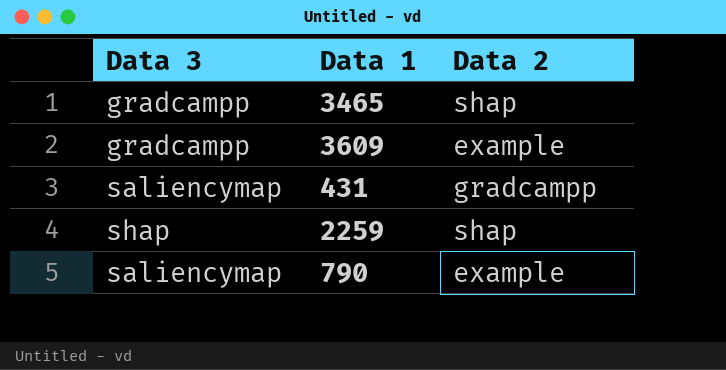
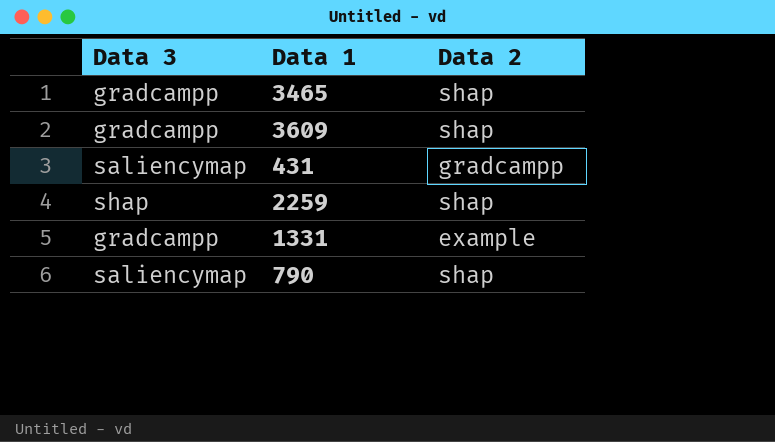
3609 | Data 2: example -> shap
row 1331: none -> gradcampp | example
790 | Data 2: example -> shap

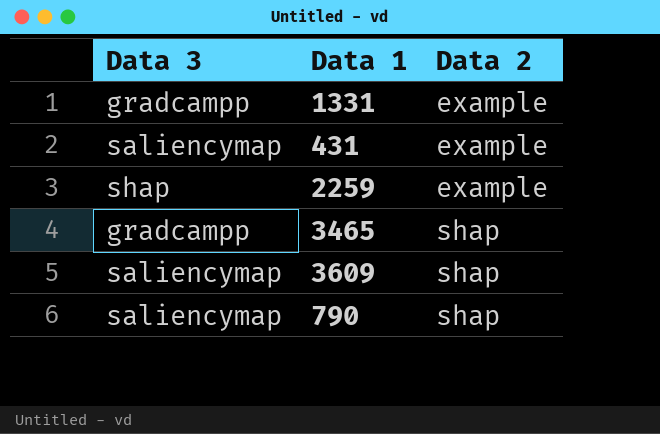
row order: none -> Data 2 ascending
431 | Data 2: gradcampp -> example
2259 | Data 2: shap -> example
3609 | Data 3: gradcampp -> saliencymap

